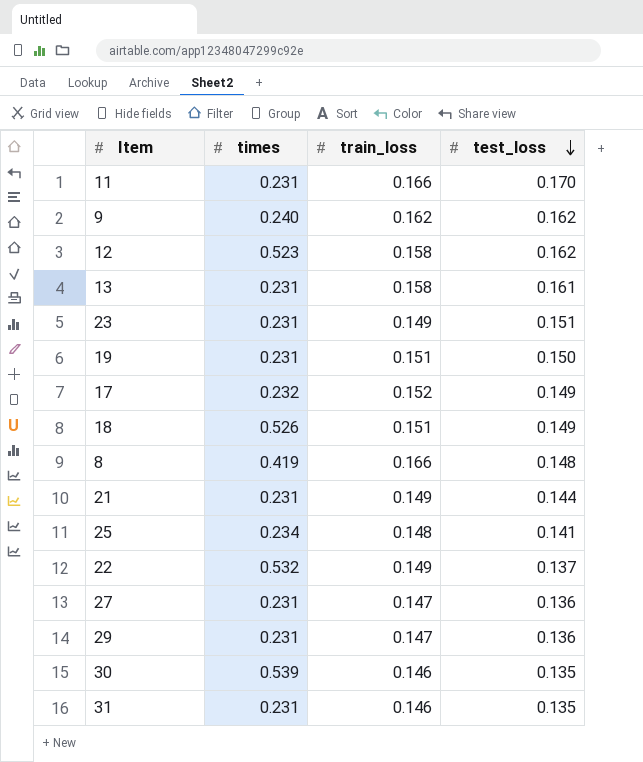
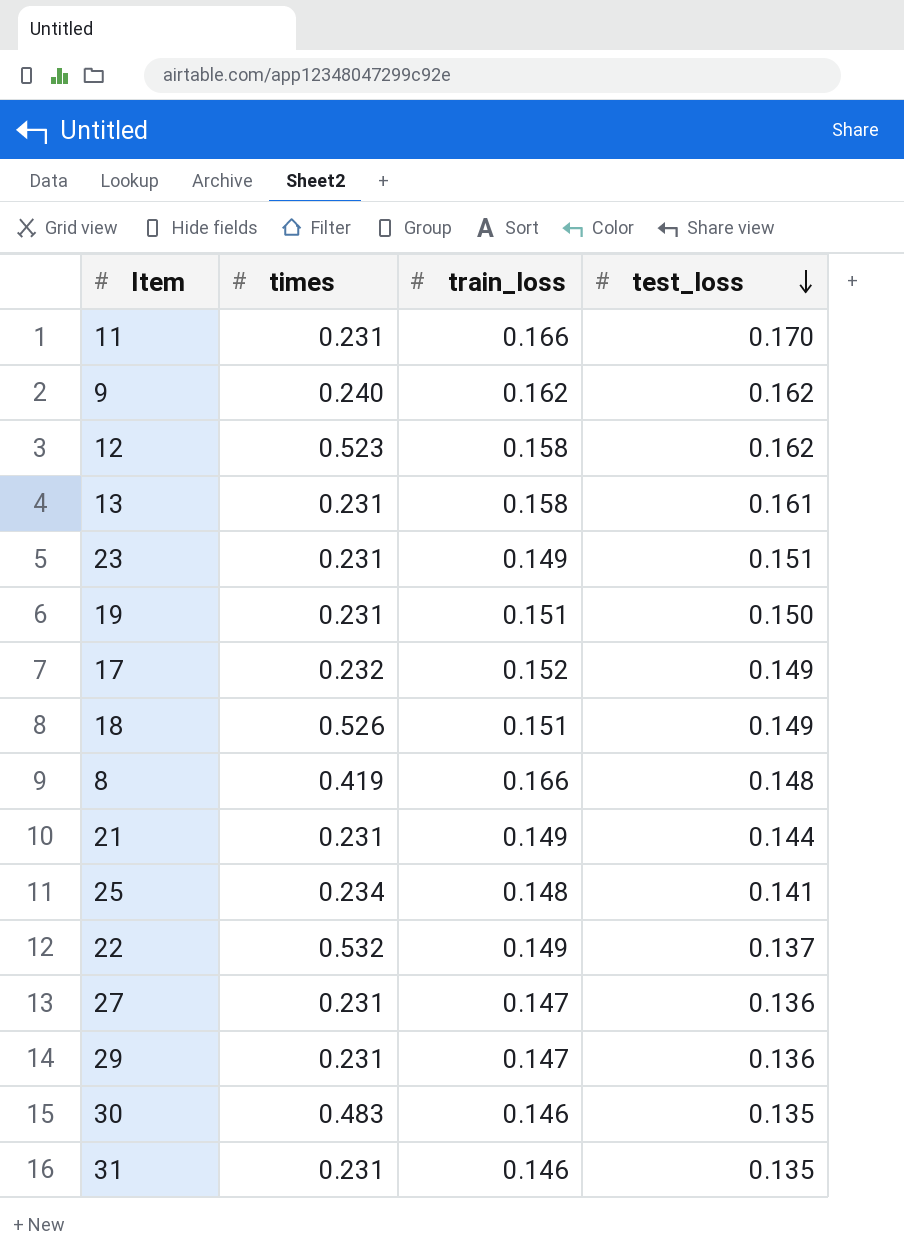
30 | times: 0.539 -> 0.483

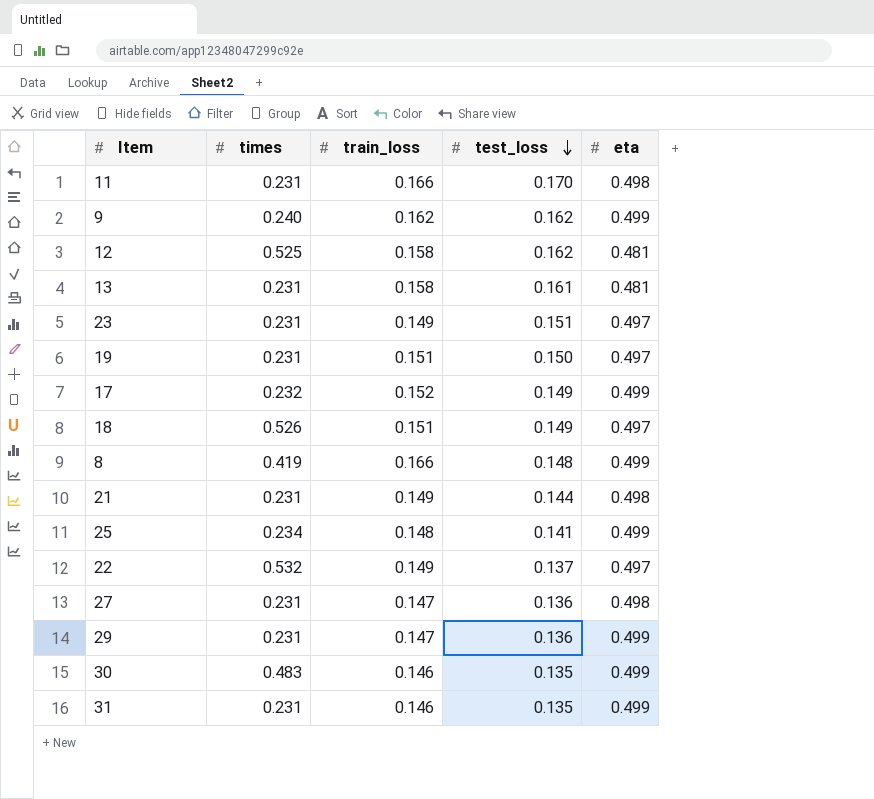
column eta | position: none -> 5
12 | times: 0.523 -> 0.525

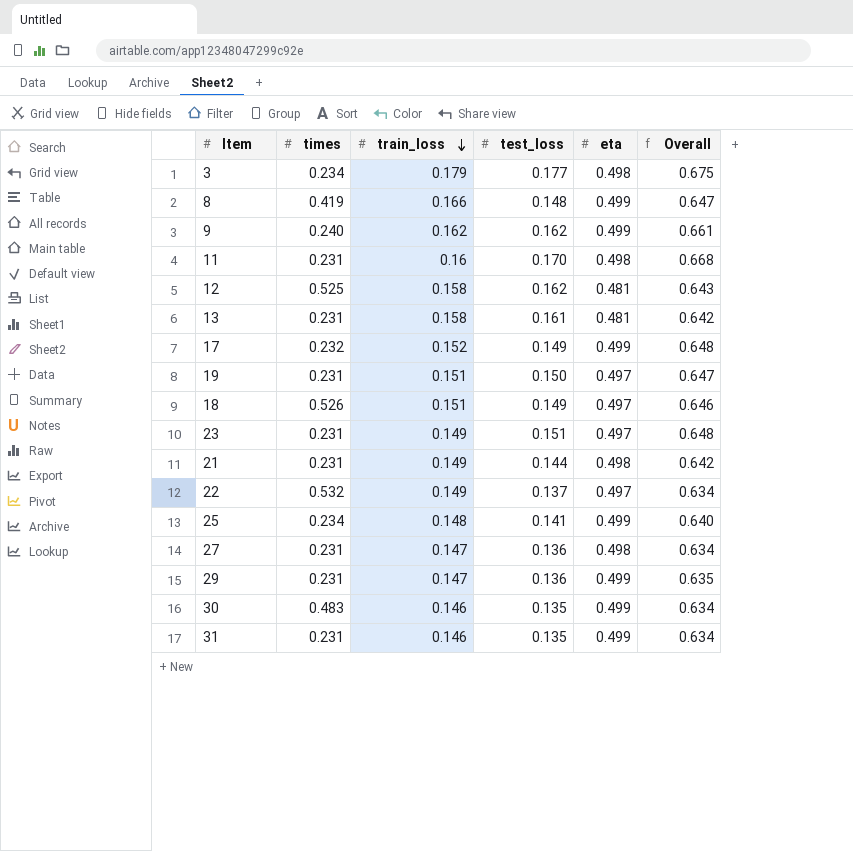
row order: test_loss descending -> train_loss descending
column Overall | formula: none -> [test_loss] + [eta]
row 3: none -> 0.234 | 0.179 | 0.177 | 0.498 | 0.675
11 | train_loss: 0.166 -> 0.16

